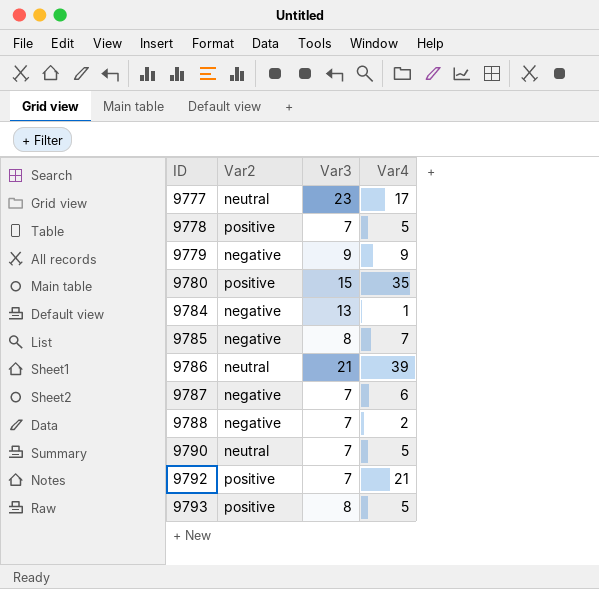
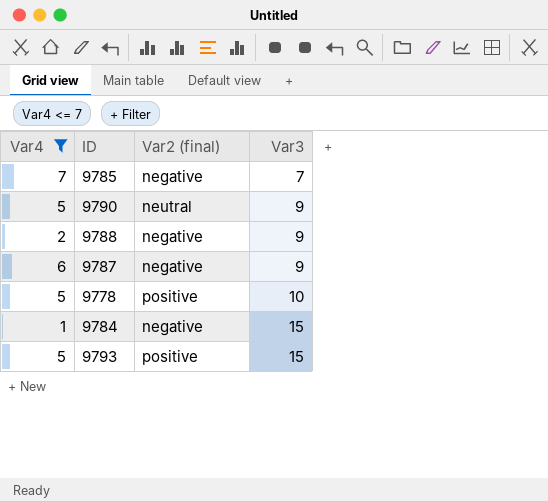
filter: none -> Var4 <= 7
row order: ID ascending -> Var3 ascending
column Var4 | position: 4 -> 1
column name: Var2 -> Var2 (final)
9785 | Var3: 8 -> 7
9790 | Var3: 7 -> 9
9788 | Var3: 7 -> 9
9787 | Var3: 7 -> 9
9778 | Var3: 7 -> 10
9784 | Var3: 13 -> 15
9793 | Var3: 8 -> 15

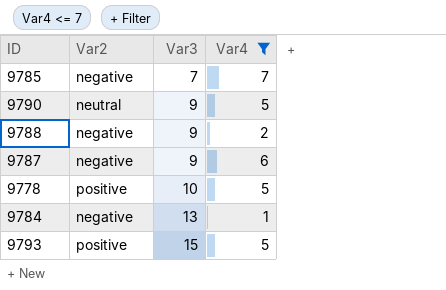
column name: Var2 (final) -> Var2
column Var4 | position: 1 -> 4
9784 | Var3: 15 -> 13

